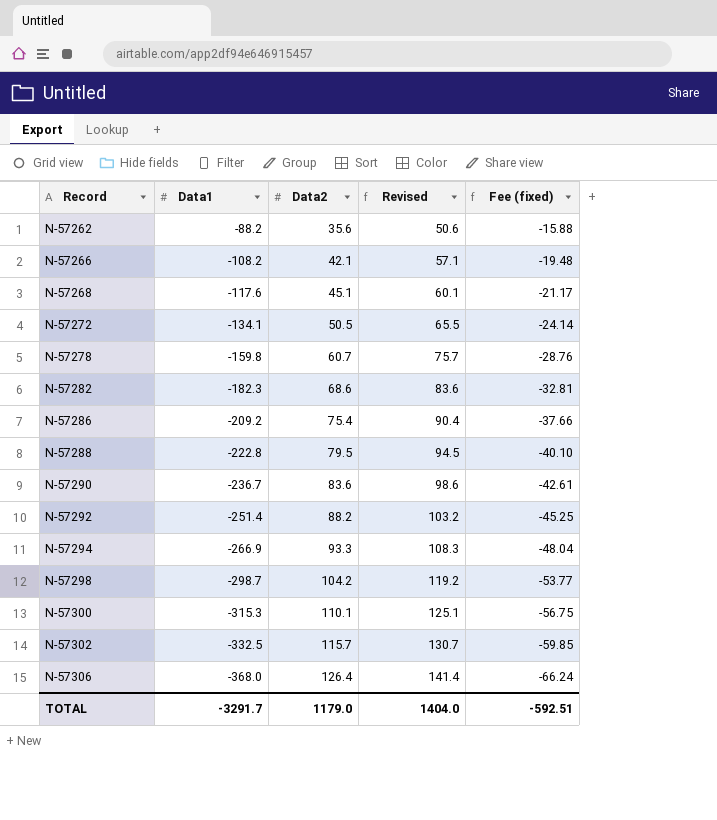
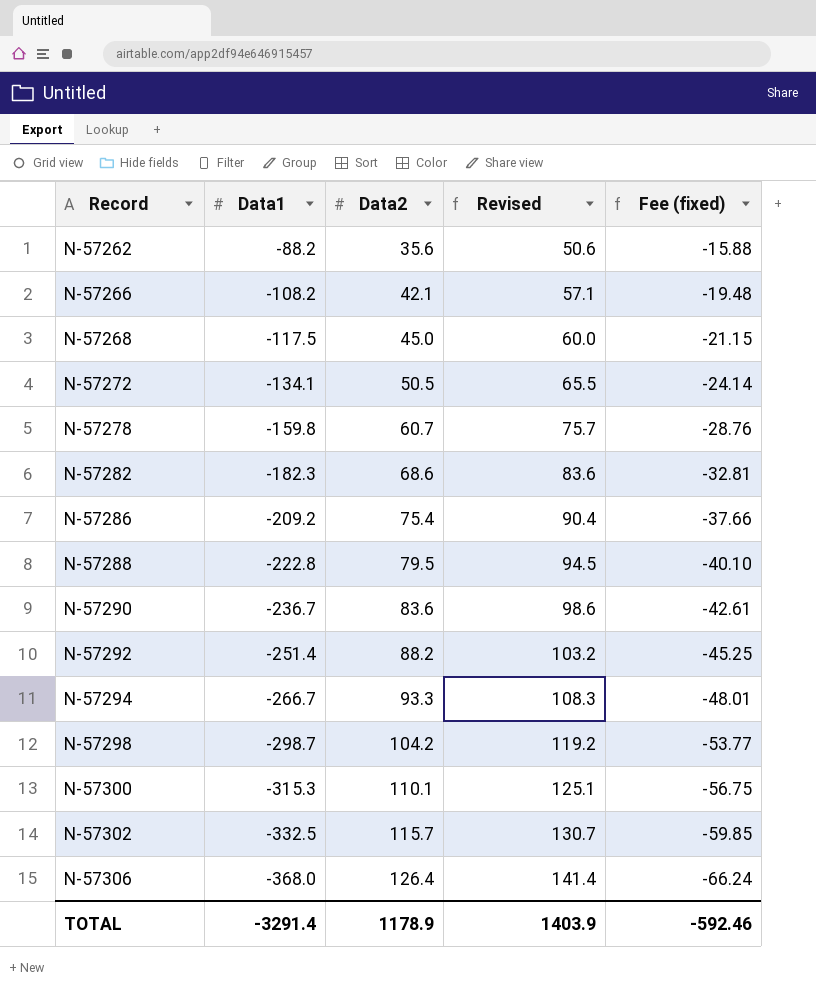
N-57268 | Data1: -117.6 -> -117.5
N-57268 | Data2: 45.1 -> 45.0
N-57268 | Revised: 60.1 -> 60.0
N-57268 | Fee (fixed): -21.17 -> -21.15
N-57294 | Data1: -266.9 -> -266.7
N-57294 | Fee (fixed): -48.04 -> -48.01
TOTAL | Data1: -3291.7 -> -3291.4
TOTAL | Data2: 1179.0 -> 1178.9
TOTAL | Revised: 1404.0 -> 1403.9
TOTAL | Fee (fixed): -592.51 -> -592.46

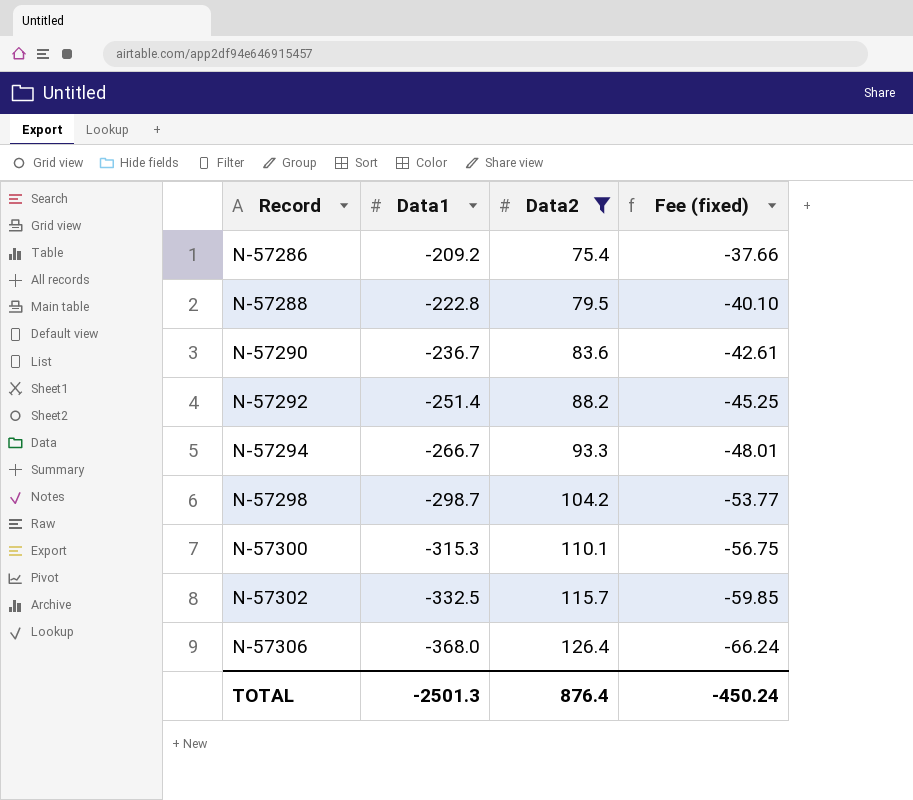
filter: none -> Data2 >= 75.4
column Revised | formula: [Data2] + 15 -> none
TOTAL | Data1: -3291.4 -> -2501.3
TOTAL | Data2: 1178.9 -> 876.4
TOTAL | Fee (fixed): -592.46 -> -450.24

